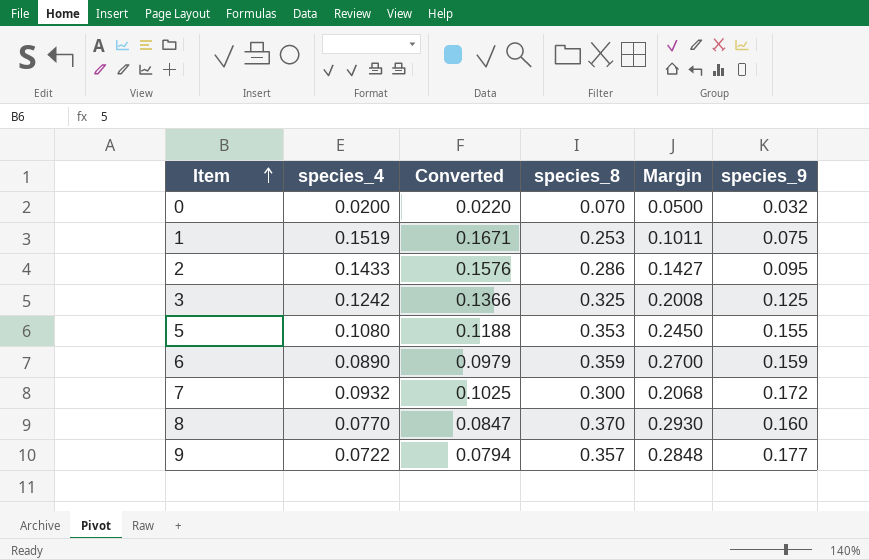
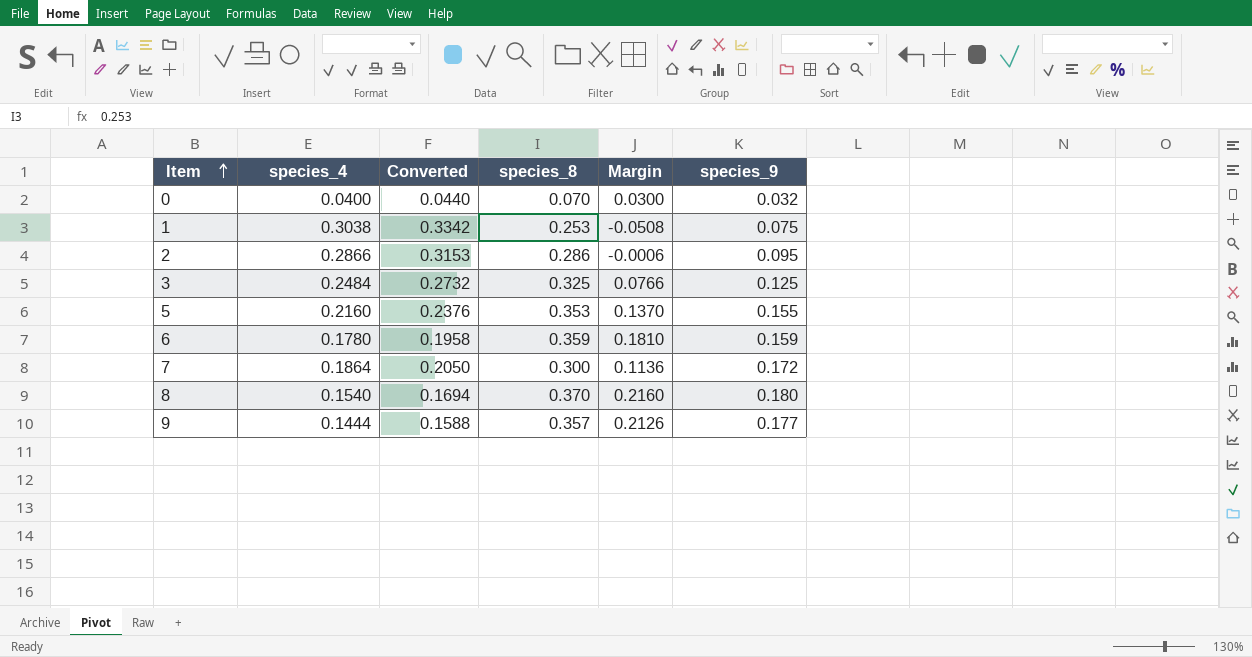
0 | species_4: 0.0200 -> 0.0400
0 | Converted: 0.0220 -> 0.0440
0 | Margin: 0.0500 -> 0.0300
1 | species_4: 0.1519 -> 0.3038
1 | Converted: 0.1671 -> 0.3342
1 | Margin: 0.1011 -> -0.0508
2 | species_4: 0.1433 -> 0.2866
2 | Converted: 0.1576 -> 0.3153
2 | Margin: 0.1427 -> -0.0006
3 | species_4: 0.1242 -> 0.2484
3 | Converted: 0.1366 -> 0.2732
3 | Margin: 0.2008 -> 0.0766
5 | species_4: 0.1080 -> 0.2160
5 | Converted: 0.1188 -> 0.2376
5 | Margin: 0.2450 -> 0.1370
6 | species_4: 0.0890 -> 0.1780
6 | Converted: 0.0979 -> 0.1958
6 | Margin: 0.2700 -> 0.1810
7 | species_4: 0.0932 -> 0.1864
7 | Converted: 0.1025 -> 0.2050
7 | Margin: 0.2068 -> 0.1136
8 | species_4: 0.0770 -> 0.1540
8 | Converted: 0.0847 -> 0.1694
8 | Margin: 0.2930 -> 0.2160
8 | species_9: 0.160 -> 0.180
9 | species_4: 0.0722 -> 0.1444
9 | Converted: 0.0794 -> 0.1588
9 | Margin: 0.2848 -> 0.2126

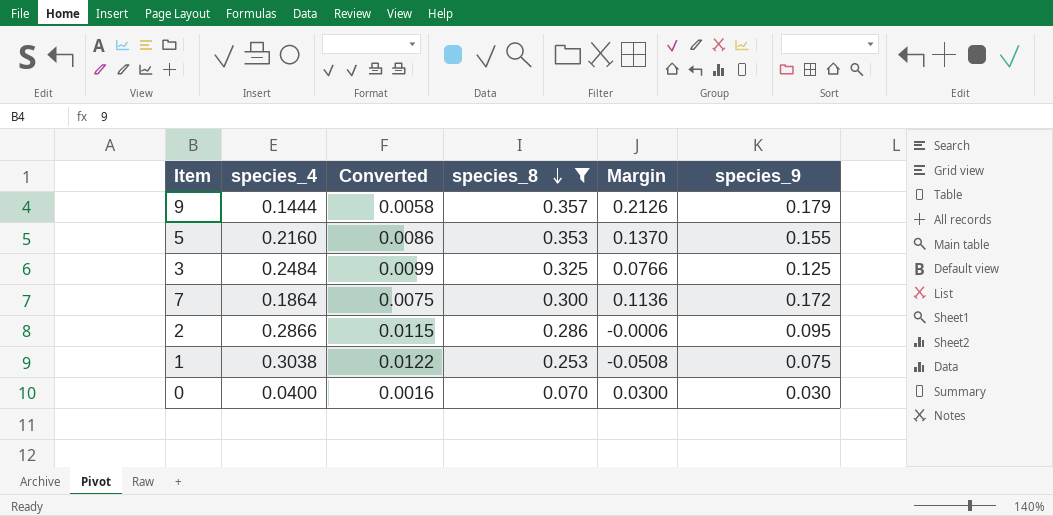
filter: none -> species_8 <= 0.357
row order: Item ascending -> species_8 descending
column Converted | formula: [species_4] * 1.1 -> [species_4] * 0.04
9 | species_9: 0.177 -> 0.179
0 | species_9: 0.032 -> 0.030

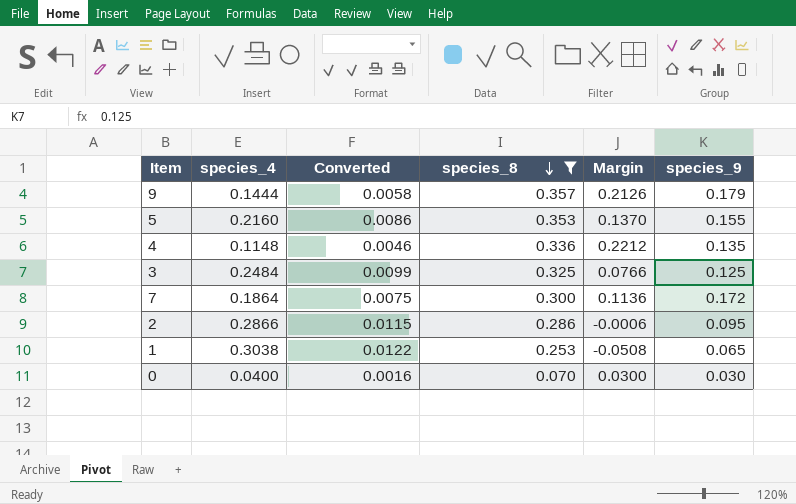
row 4: none -> 0.1148 | 0.0046 | 0.336 | 0.2212 | 0.135
1 | species_9: 0.075 -> 0.065

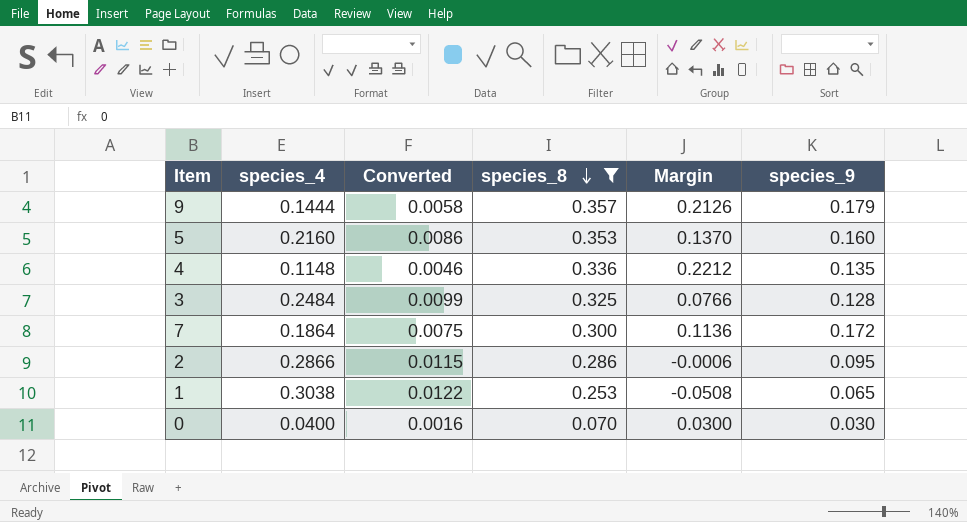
5 | species_9: 0.155 -> 0.160
3 | species_9: 0.125 -> 0.128

